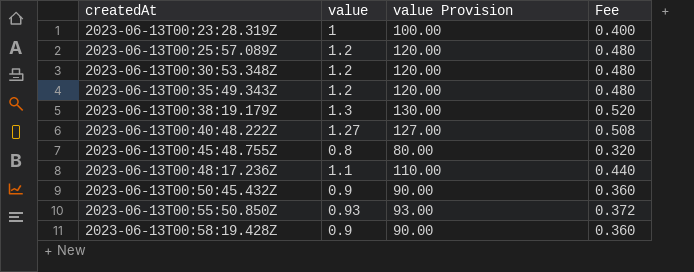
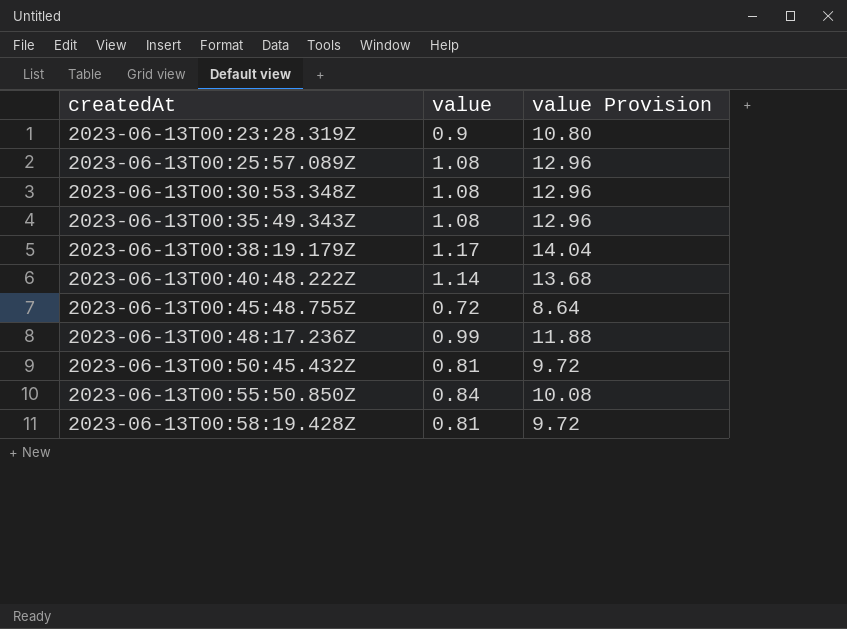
column Fee | formula: [value] * 0.4 -> none
column value Provision | formula: [value] * 100 -> [value] * 12
2023-06-13T00:23:28.319Z | value: 1 -> 0.9
2023-06-13T00:25:57.089Z | value: 1.2 -> 1.08
2023-06-13T00:30:53.348Z | value: 1.2 -> 1.08
2023-06-13T00:35:49.343Z | value: 1.2 -> 1.08
2023-06-13T00:38:19.179Z | value: 1.3 -> 1.17
2023-06-13T00:40:48.222Z | value: 1.27 -> 1.14
2023-06-13T00:45:48.755Z | value: 0.8 -> 0.72
2023-06-13T00:48:17.236Z | value: 1.1 -> 0.99
2023-06-13T00:50:45.432Z | value: 0.9 -> 0.81
2023-06-13T00:55:50.850Z | value: 0.93 -> 0.84
2023-06-13T00:58:19.428Z | value: 0.9 -> 0.81

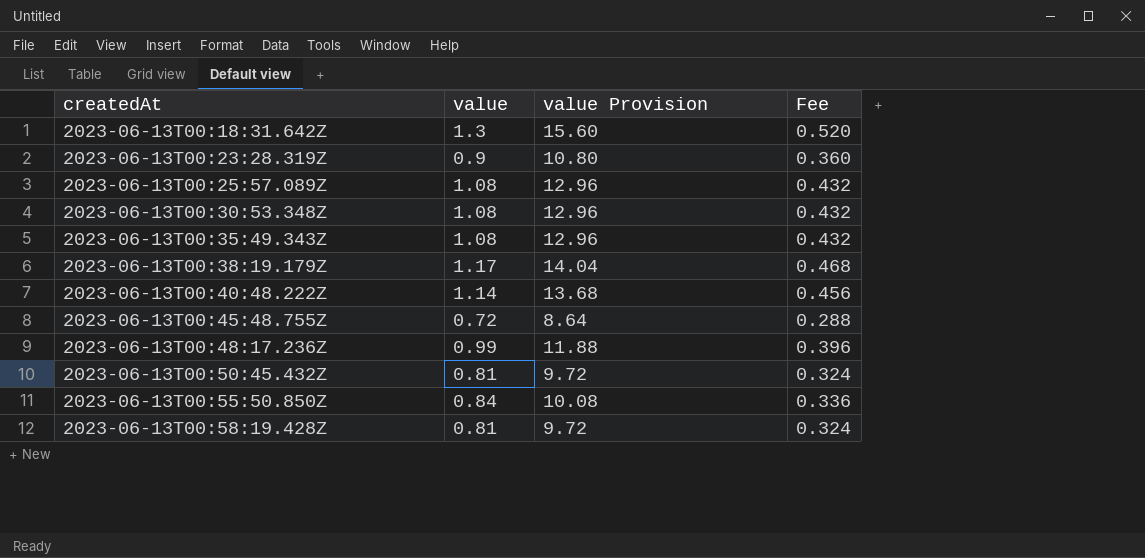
column Fee | formula: none -> [value] * 0.4
row 2023-06-13T00:18:31.642Z: none -> 1.3 | 15.60 | 0.520

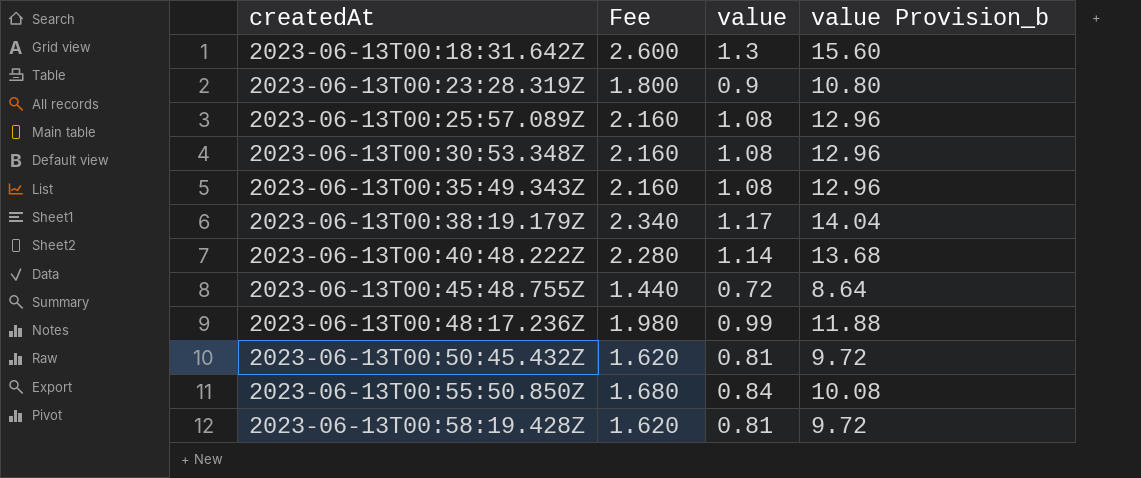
column Fee | formula: [value] * 0.4 -> [value] * 2
column Fee | position: 4 -> 2
column name: value Provision -> value Provision_b

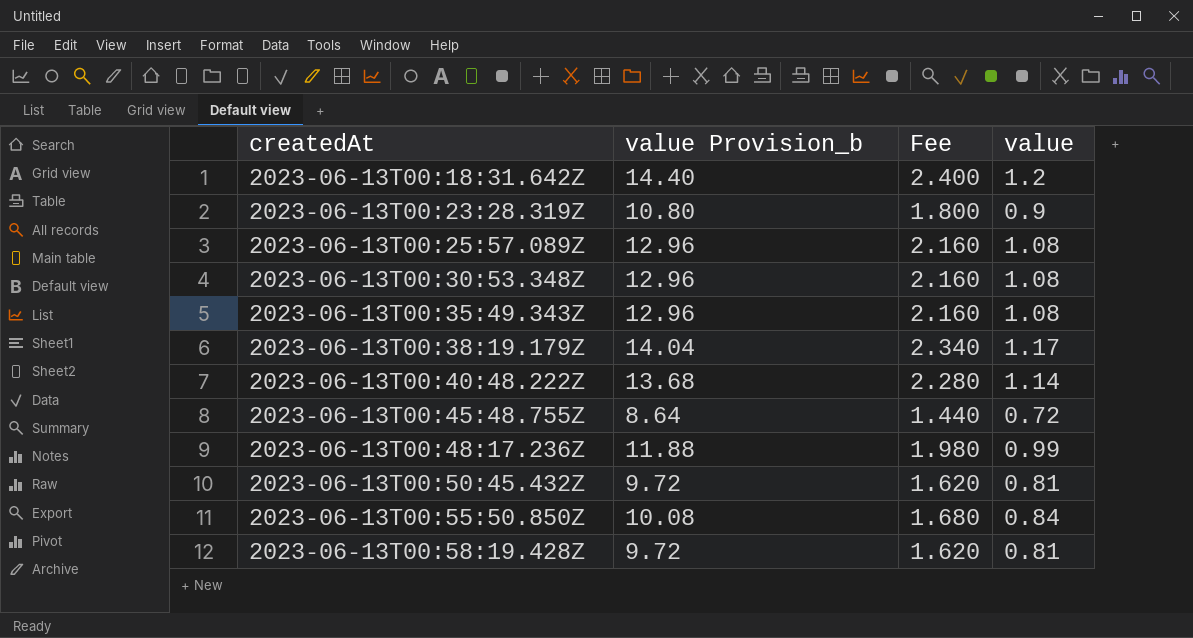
column value Provision_b | position: 4 -> 2
2023-06-13T00:18:31.642Z | value Provision_b: 15.60 -> 14.40
2023-06-13T00:18:31.642Z | Fee: 2.600 -> 2.400
2023-06-13T00:18:31.642Z | value: 1.3 -> 1.2

